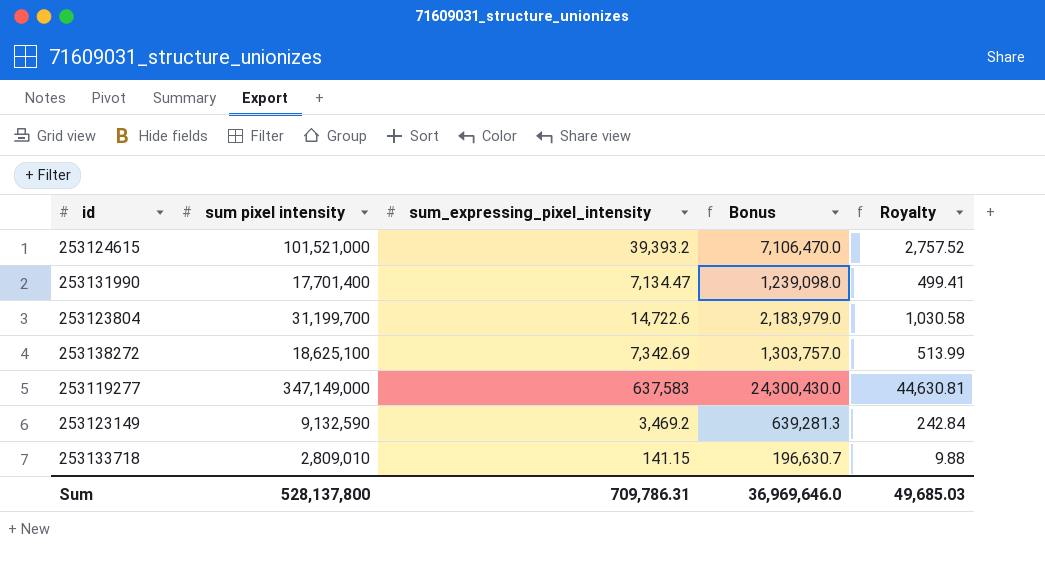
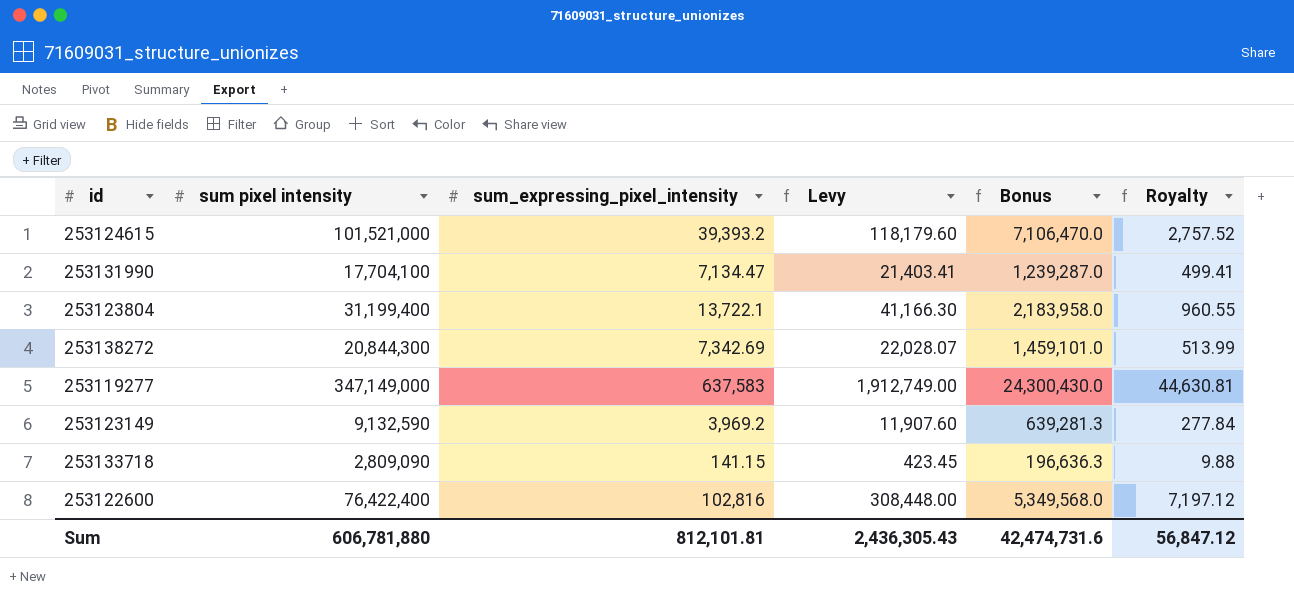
column Levy | formula: none -> [sum_expressing_pixel_intensity] * 3
253131990 | sum pixel intensity: 17,701,400 -> 17,704,100
253131990 | Bonus: 1,239,098.0 -> 1,239,287.0
253123804 | sum pixel intensity: 31,199,700 -> 31,199,400
253123804 | sum_expressing_pixel_intensity: 14,722.6 -> 13,722.1
253123804 | Bonus: 2,183,979.0 -> 2,183,958.0
253123804 | Royalty: 1,030.58 -> 960.55
253138272 | sum pixel intensity: 18,625,100 -> 20,844,300
253138272 | Bonus: 1,303,757.0 -> 1,459,101.0
253123149 | sum_expressing_pixel_intensity: 3,469.2 -> 3,969.2
253123149 | Royalty: 242.84 -> 277.84
253133718 | sum pixel intensity: 2,809,010 -> 2,809,090
253133718 | Bonus: 196,630.7 -> 196,636.3
row 253122600: none -> 76,422,400 | 102,816 | 308,448.00 | 5,349,568.0 | 7,197.12
Sum | sum pixel intensity: 528,137,800 -> 606,781,880
Sum | sum_expressing_pixel_intensity: 709,786.31 -> 812,101.81
Sum | Bonus: 36,969,646.0 -> 42,474,731.6
Sum | Royalty: 49,685.03 -> 56,847.12

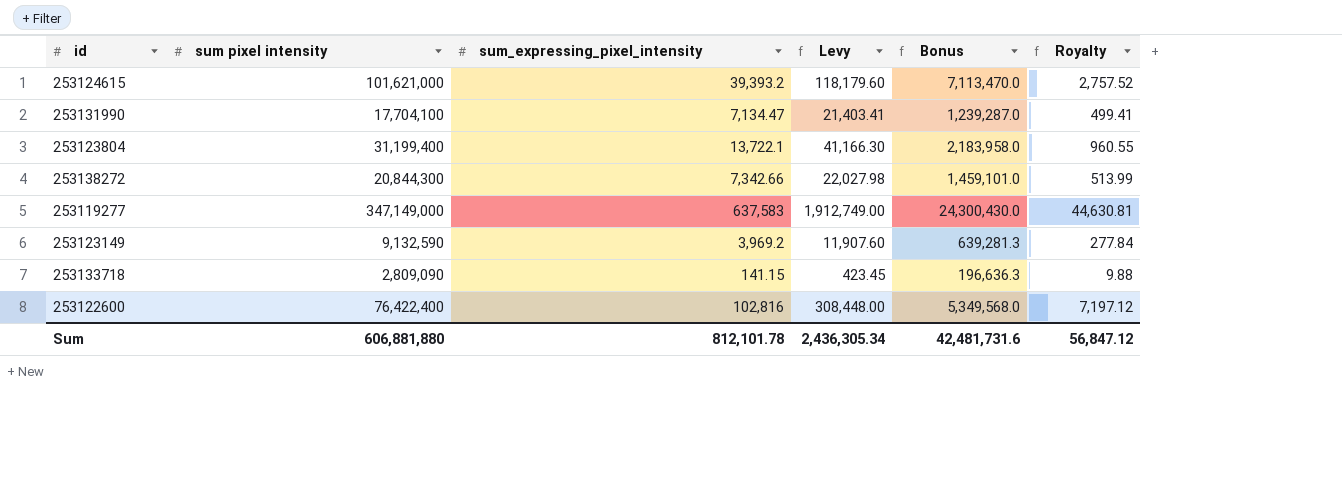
253124615 | sum pixel intensity: 101,521,000 -> 101,621,000
253124615 | Bonus: 7,106,470.0 -> 7,113,470.0
253138272 | sum_expressing_pixel_intensity: 7,342.69 -> 7,342.66
253138272 | Levy: 22,028.07 -> 22,027.98
Sum | sum pixel intensity: 606,781,880 -> 606,881,880
Sum | sum_expressing_pixel_intensity: 812,101.81 -> 812,101.78
Sum | Levy: 2,436,305.43 -> 2,436,305.34
Sum | Bonus: 42,474,731.6 -> 42,481,731.6

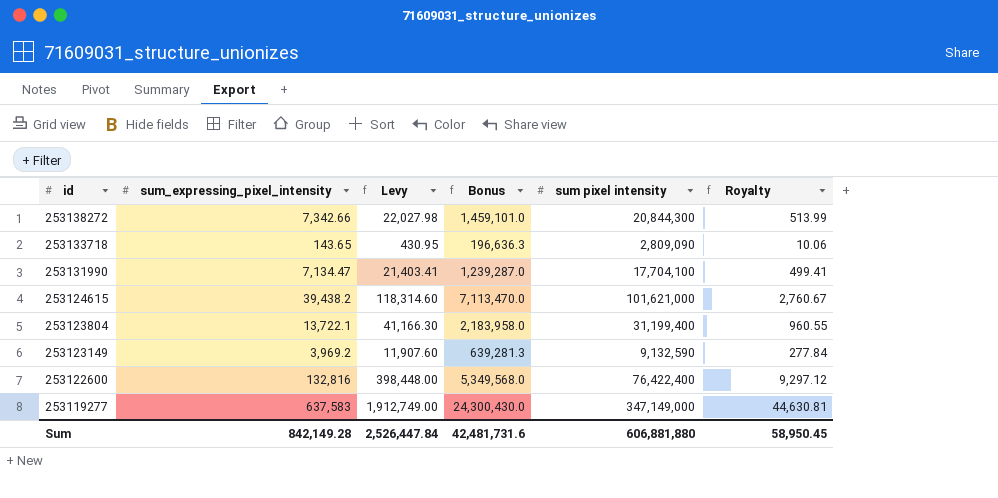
row order: none -> id descending
column sum pixel intensity | position: 2 -> 5
253133718 | sum_expressing_pixel_intensity: 141.15 -> 143.65
253133718 | Levy: 423.45 -> 430.95
253133718 | Royalty: 9.88 -> 10.06
253124615 | sum_expressing_pixel_intensity: 39,393.2 -> 39,438.2
253124615 | Levy: 118,179.60 -> 118,314.60
253124615 | Royalty: 2,757.52 -> 2,760.67
253122600 | sum_expressing_pixel_intensity: 102,816 -> 132,816
253122600 | Levy: 308,448.00 -> 398,448.00
253122600 | Royalty: 7,197.12 -> 9,297.12
Sum | sum_expressing_pixel_intensity: 812,101.78 -> 842,149.28
Sum | Levy: 2,436,305.34 -> 2,526,447.84
Sum | Royalty: 56,847.12 -> 58,950.45

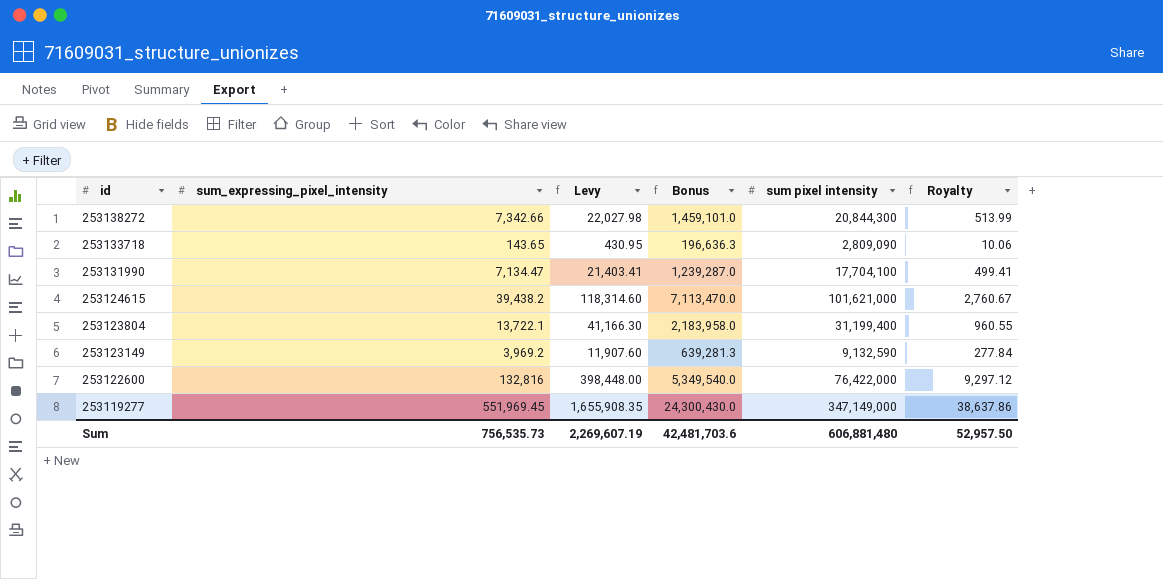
253122600 | Bonus: 5,349,568.0 -> 5,349,540.0
253122600 | sum pixel intensity: 76,422,400 -> 76,422,000
253119277 | sum_expressing_pixel_intensity: 637,583 -> 551,969.45
253119277 | Levy: 1,912,749.00 -> 1,655,908.35
253119277 | Royalty: 44,630.81 -> 38,637.86
Sum | sum_expressing_pixel_intensity: 842,149.28 -> 756,535.73
Sum | Levy: 2,526,447.84 -> 2,269,607.19
Sum | Bonus: 42,481,731.6 -> 42,481,703.6
Sum | sum pixel intensity: 606,881,880 -> 606,881,480
Sum | Royalty: 58,950.45 -> 52,957.50

